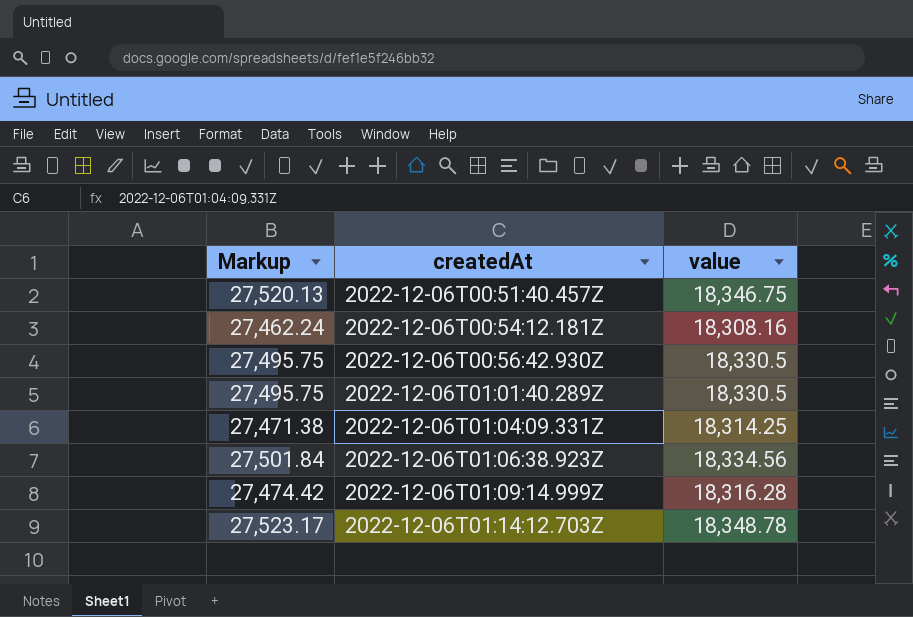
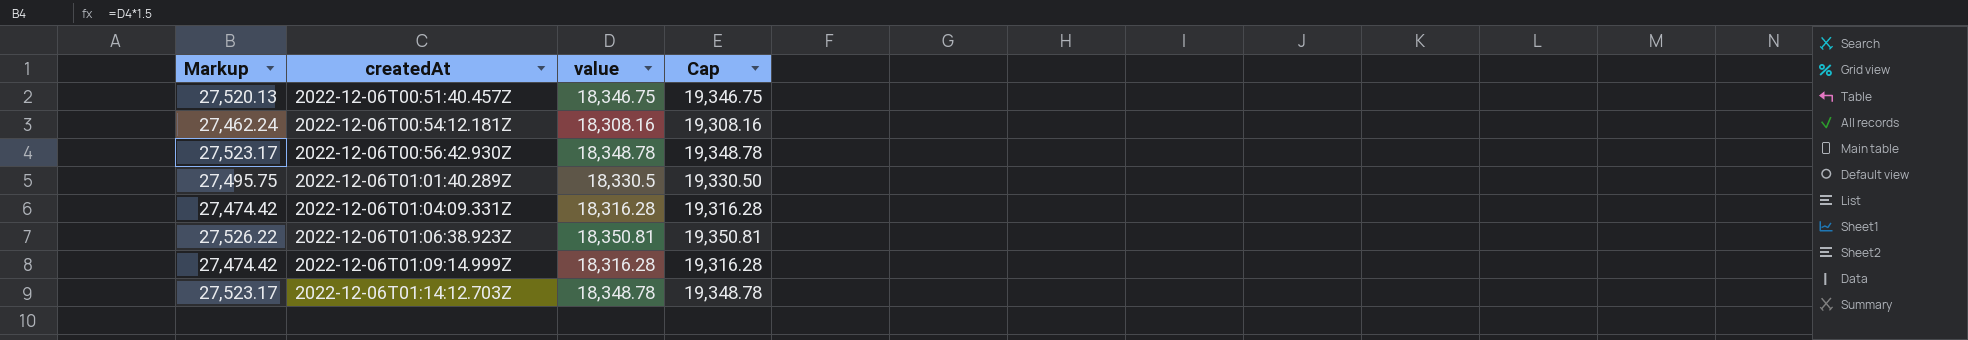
column Cap | formula: none -> [value] + 1000
2022-12-06T00:56:42.930Z | Markup: 27,495.75 -> 27,523.17
2022-12-06T00:56:42.930Z | value: 18,330.5 -> 18,348.78
2022-12-06T01:04:09.331Z | Markup: 27,471.38 -> 27,474.42
2022-12-06T01:04:09.331Z | value: 18,314.25 -> 18,316.28
2022-12-06T01:06:38.923Z | Markup: 27,501.84 -> 27,526.22
2022-12-06T01:06:38.923Z | value: 18,334.56 -> 18,350.81

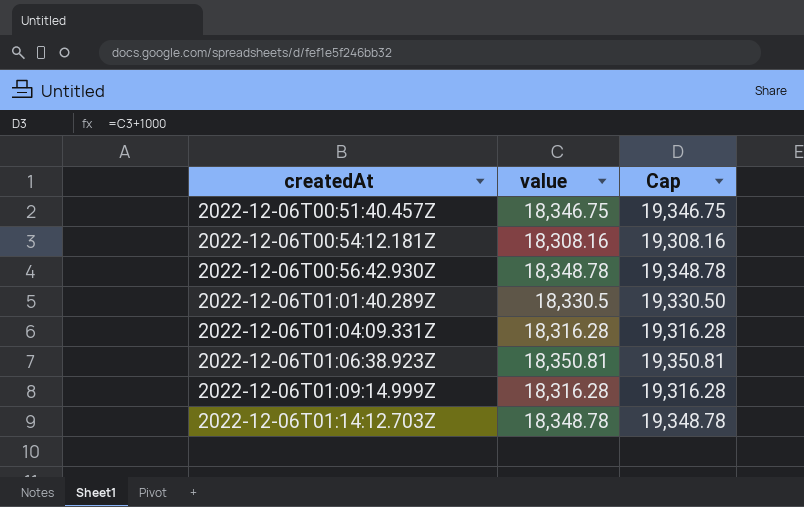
column Markup | formula: [value] * 1.5 -> none

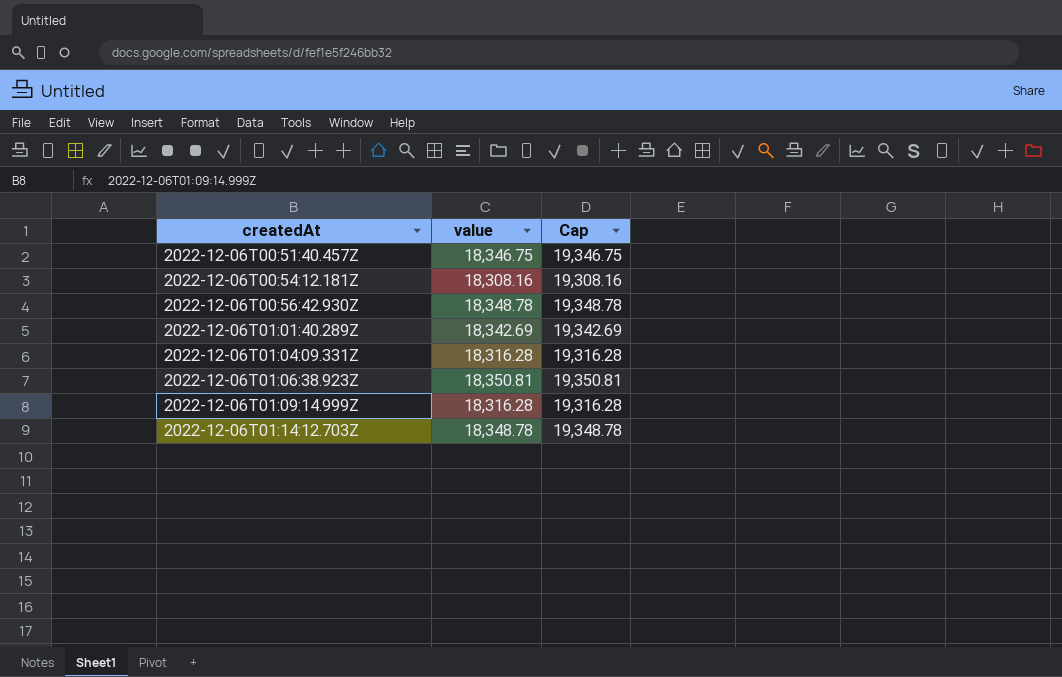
2022-12-06T01:01:40.289Z | value: 18,330.5 -> 18,342.69
2022-12-06T01:01:40.289Z | Cap: 19,330.50 -> 19,342.69

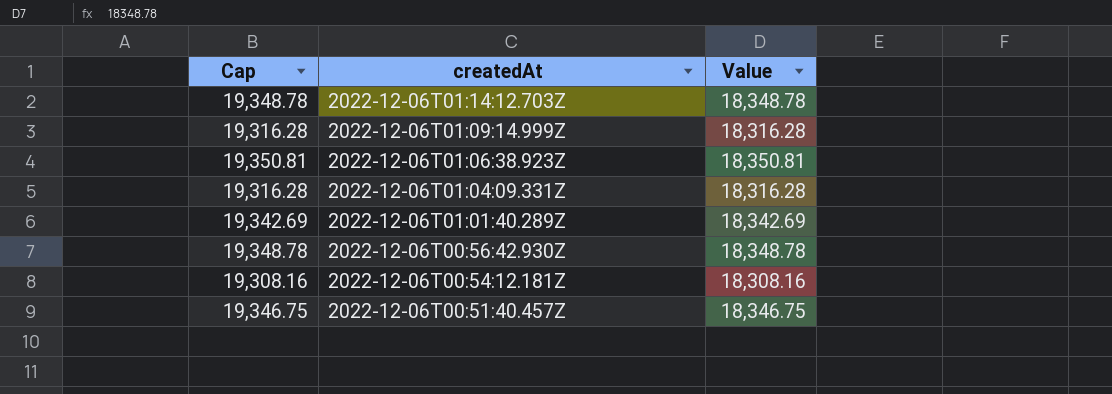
row order: createdAt ascending -> createdAt descending
column Cap | position: 3 -> 1
column name: value -> Value

